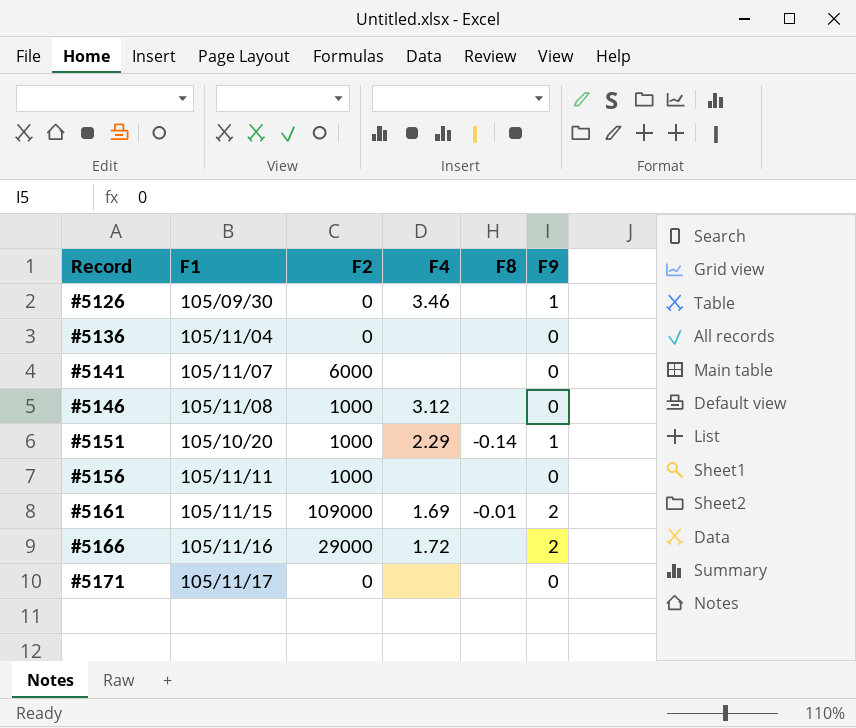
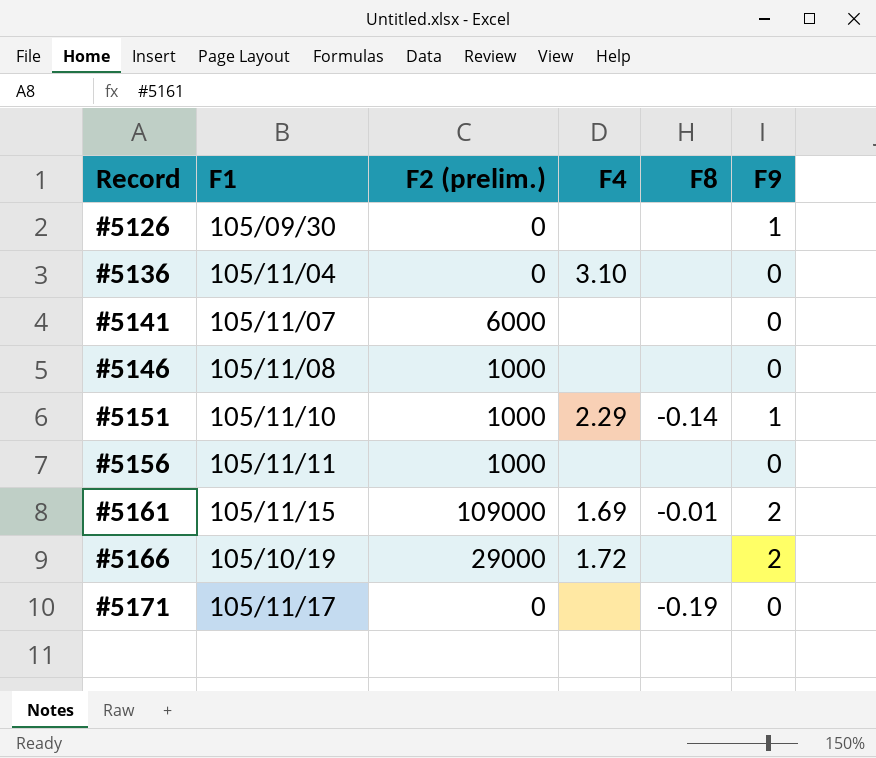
column name: F2 -> F2 (prelim.)
#5126 | F4: 3.46 -> none
#5136 | F4: none -> 3.10
#5146 | F4: 3.12 -> none
#5151 | F1: 105/10/20 -> 105/11/10
#5166 | F1: 105/11/16 -> 105/10/19
#5171 | F8: none -> -0.19

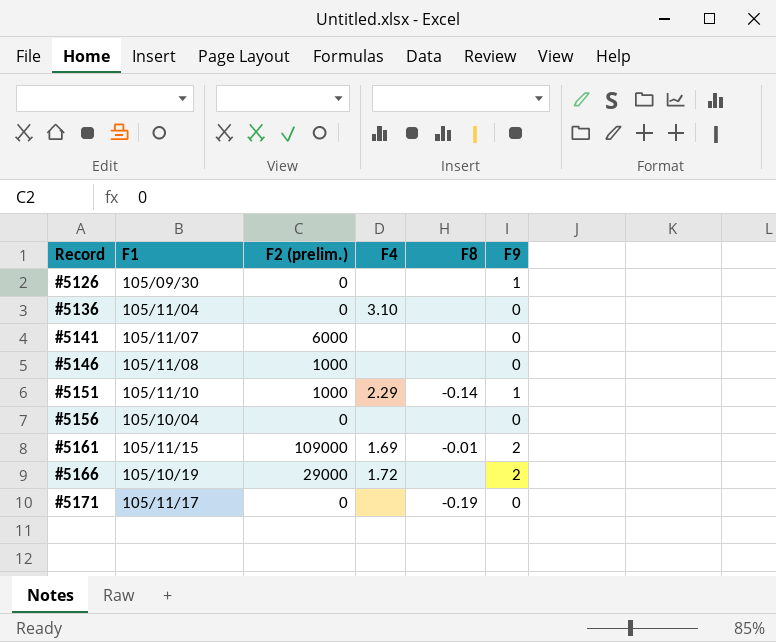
#5156 | F1: 105/11/11 -> 105/10/04
#5156 | F2 (prelim.): 1000 -> 0

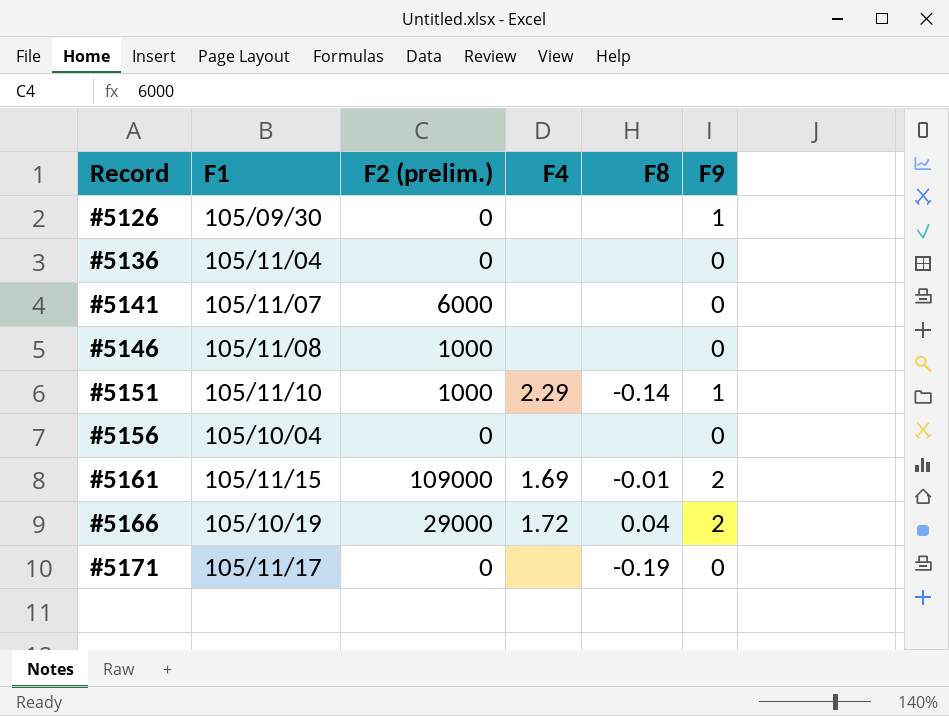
#5136 | F4: 3.10 -> none
#5166 | F8: none -> 0.04

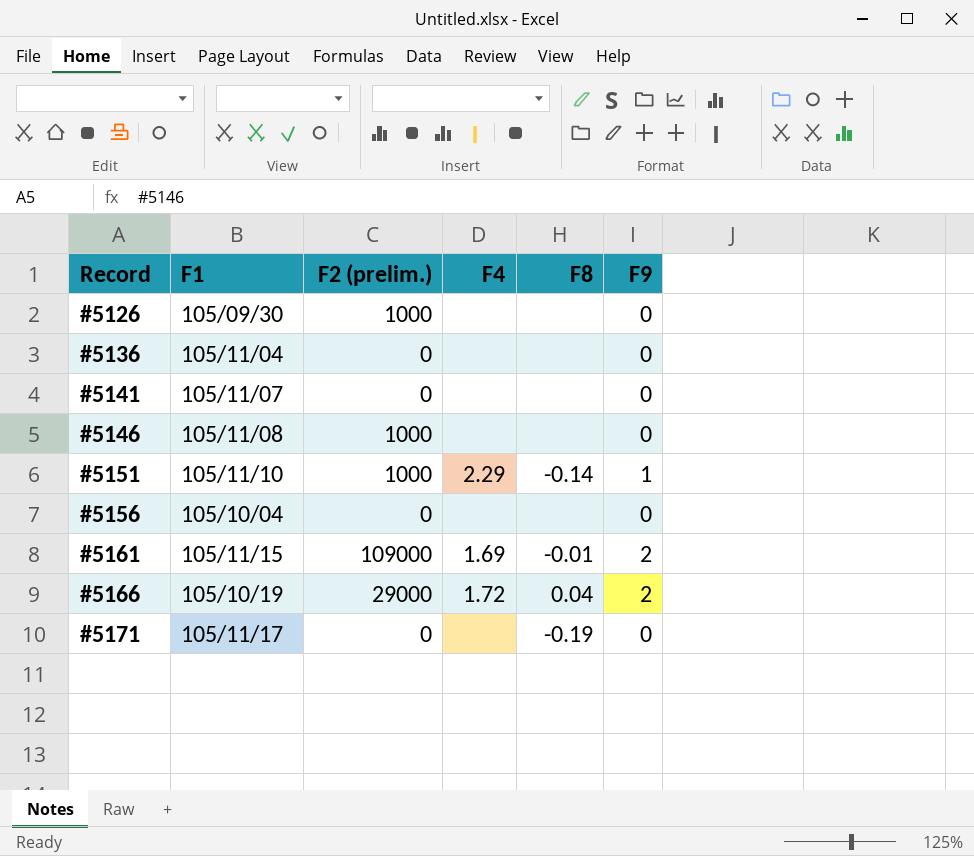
#5126 | F2 (prelim.): 0 -> 1000
#5126 | F9: 1 -> 0
#5141 | F2 (prelim.): 6000 -> 0

